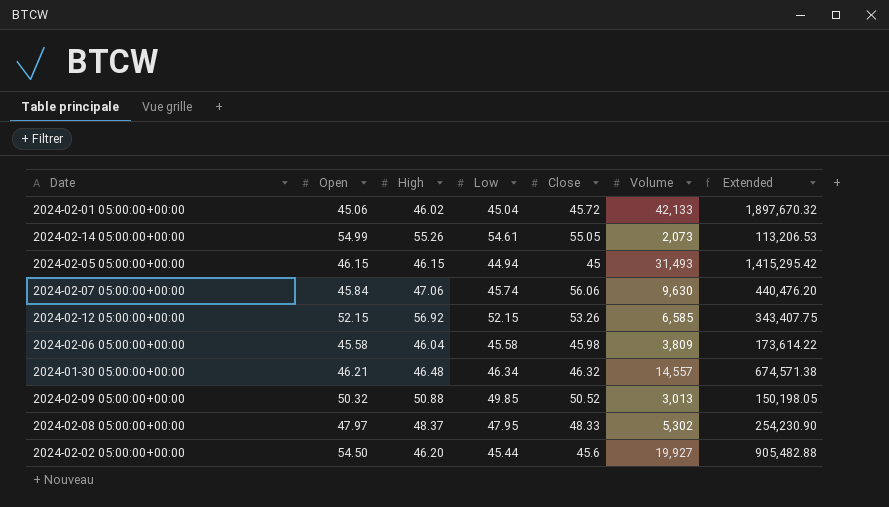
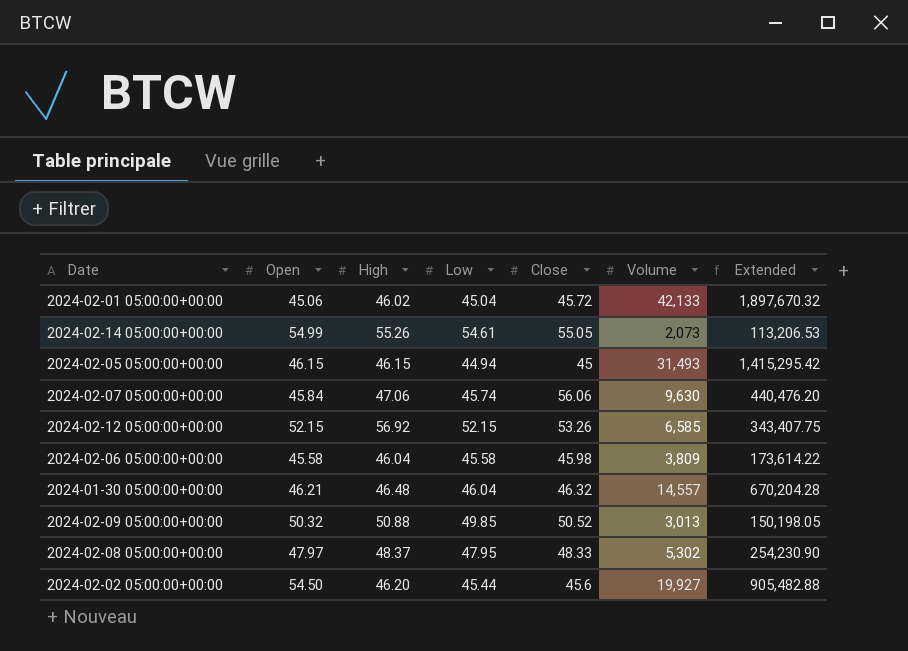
2024-01-30 05:00:00+00:00 | Low: 46.34 -> 46.04
2024-01-30 05:00:00+00:00 | Extended: 674,571.38 -> 670,204.28

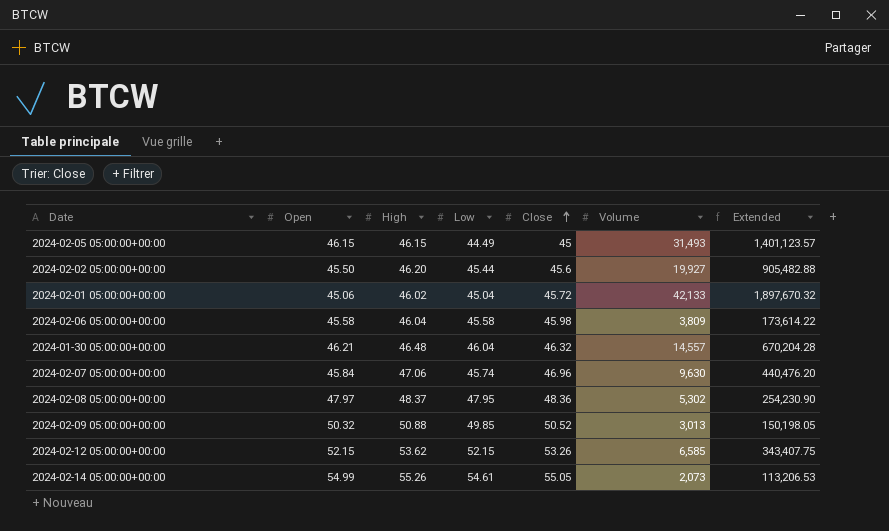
row order: none -> Close ascending
2024-02-05 05:00:00+00:00 | Low: 44.94 -> 44.49
2024-02-05 05:00:00+00:00 | Extended: 1,415,295.42 -> 1,401,123.57
2024-02-02 05:00:00+00:00 | Open: 54.50 -> 45.50
2024-02-07 05:00:00+00:00 | Close: 56.06 -> 46.96
2024-02-08 05:00:00+00:00 | Close: 48.33 -> 48.36
2024-02-12 05:00:00+00:00 | High: 56.92 -> 53.62

